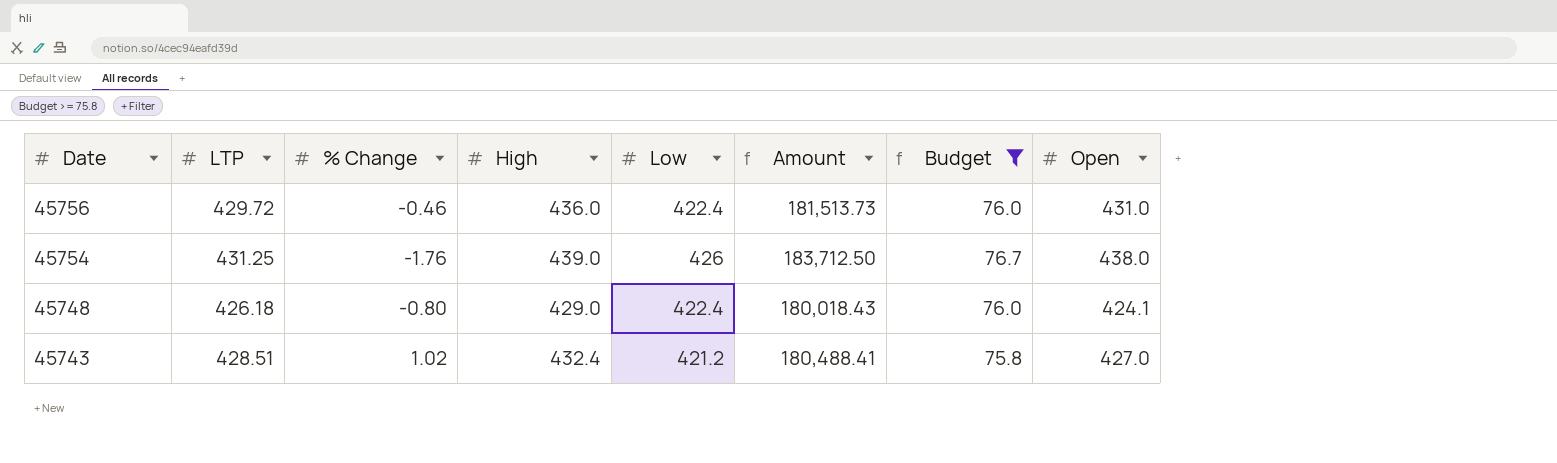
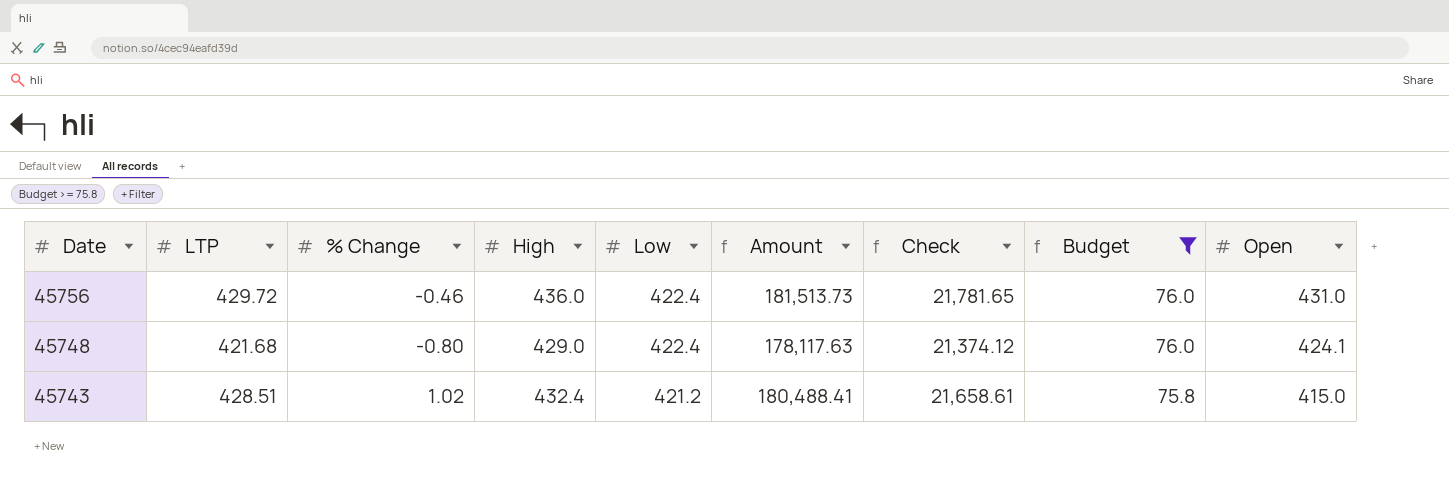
column Check | formula: none -> [Amount] * 0.12
row 45754: 431.25 | -1.76 | 439.0 | 426 | 183,712.50 | 76.7 | 438.0 -> none
45748 | LTP: 426.18 -> 421.68
45748 | Amount: 180,018.43 -> 178,117.63
45743 | Open: 427.0 -> 415.0

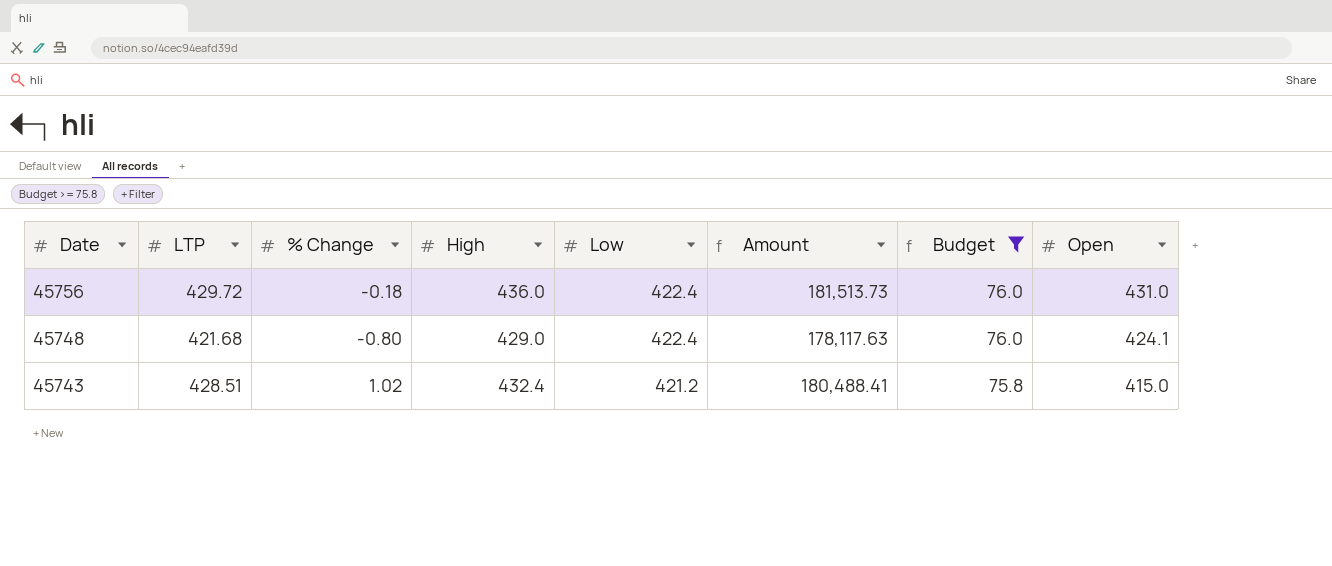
column Check | formula: [Amount] * 0.12 -> none
45756 | % Change: -0.46 -> -0.18

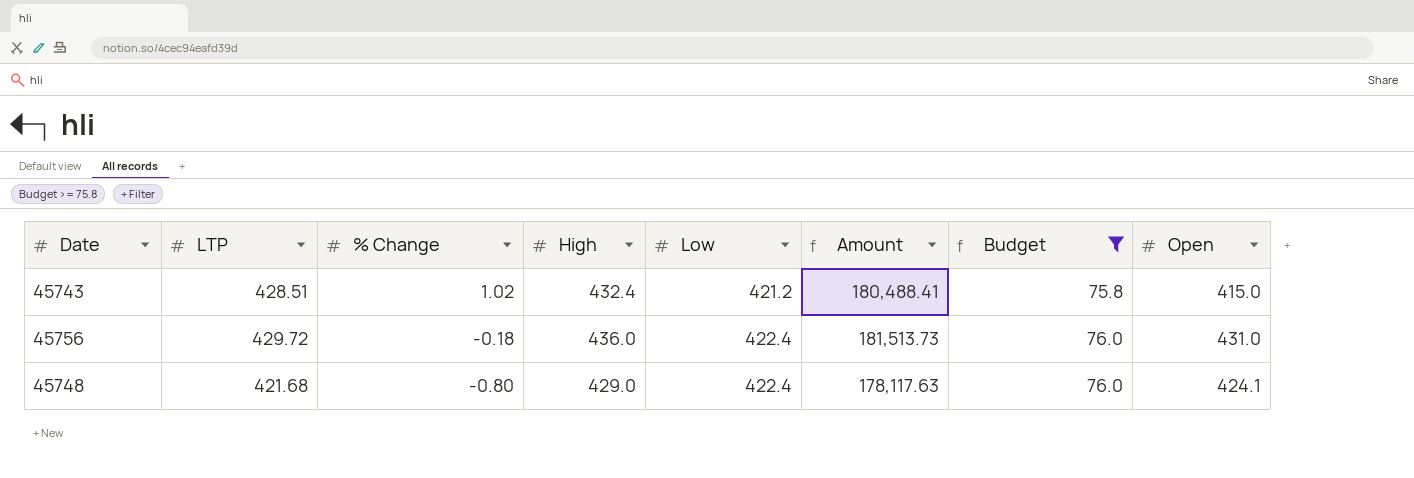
row order: Date descending -> % Change descending

